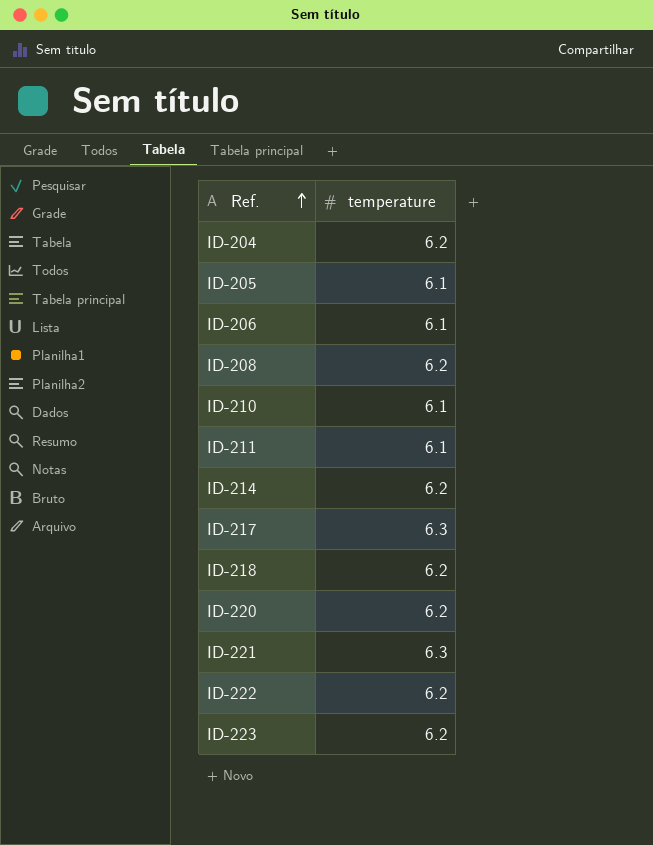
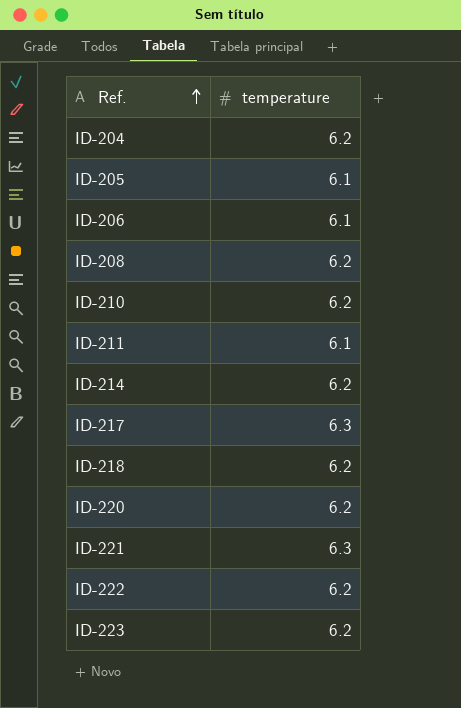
ID-210 | temperature: 6.1 -> 6.2

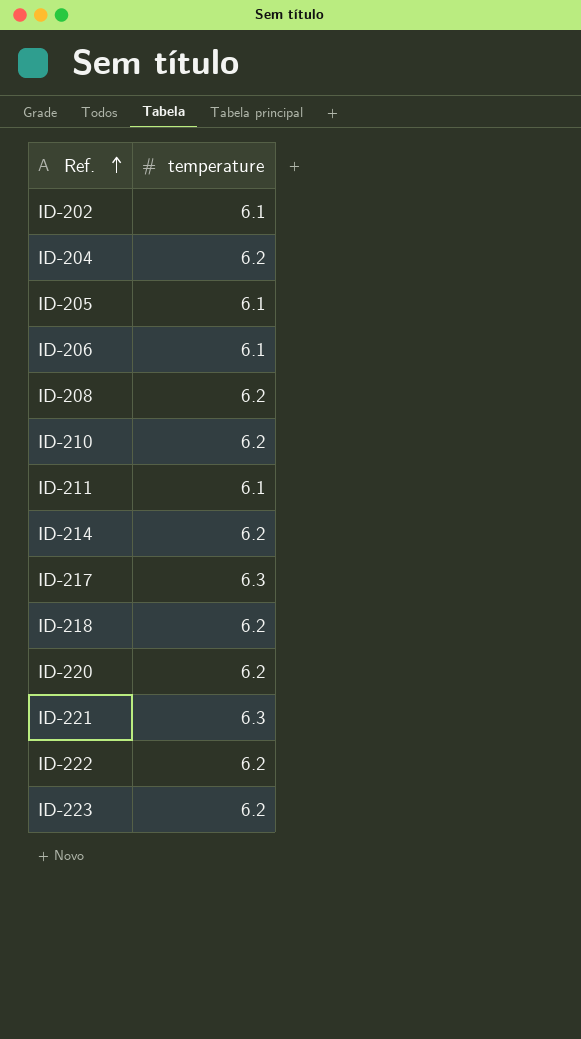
row ID-202: none -> 6.1

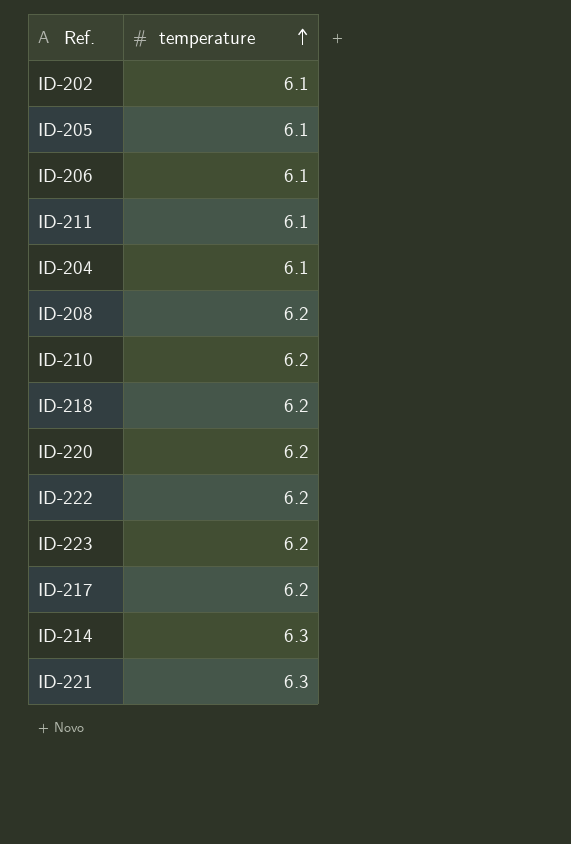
row order: Ref. ascending -> temperature ascending
ID-204 | temperature: 6.2 -> 6.1
ID-217 | temperature: 6.3 -> 6.2
ID-214 | temperature: 6.2 -> 6.3

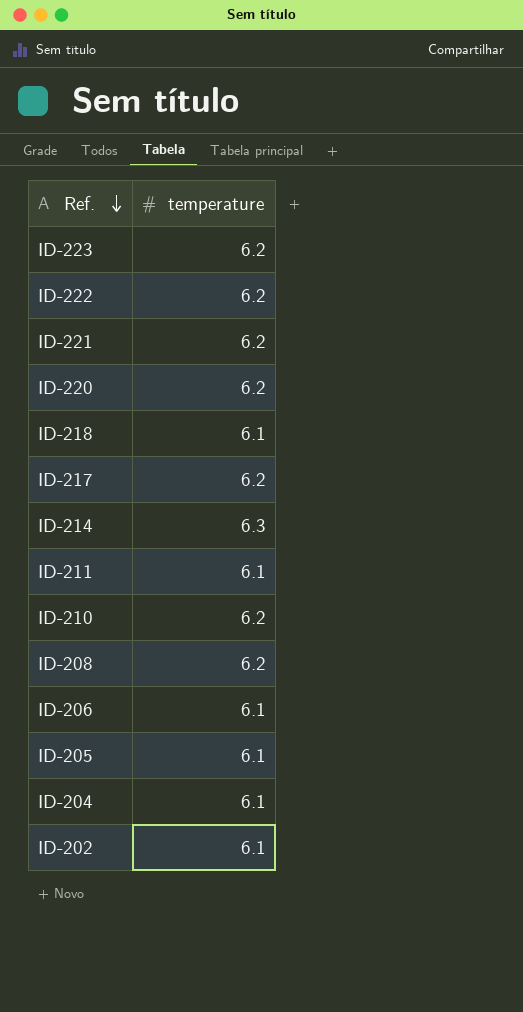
row order: temperature ascending -> Ref. descending
ID-221 | temperature: 6.3 -> 6.2
ID-218 | temperature: 6.2 -> 6.1

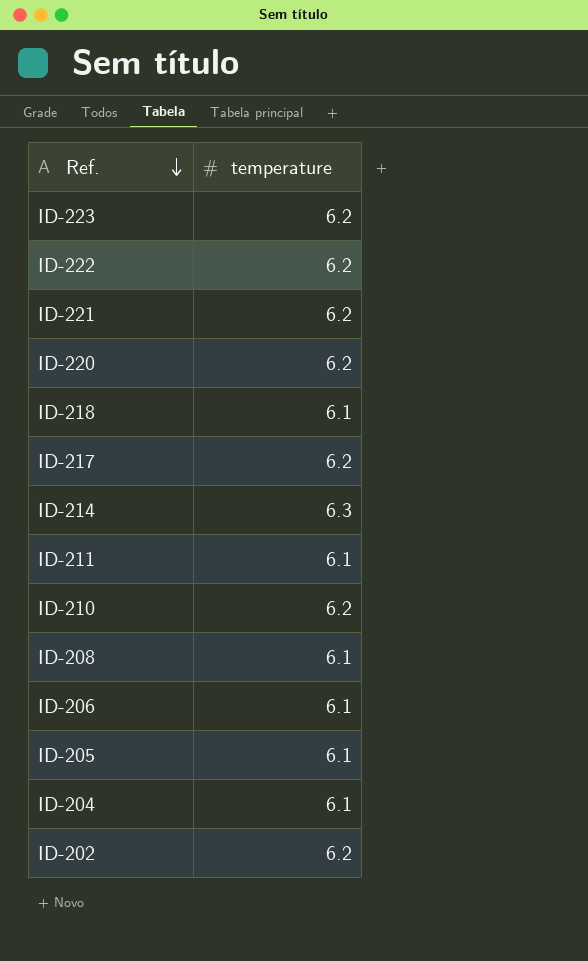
ID-208 | temperature: 6.2 -> 6.1
ID-202 | temperature: 6.1 -> 6.2

